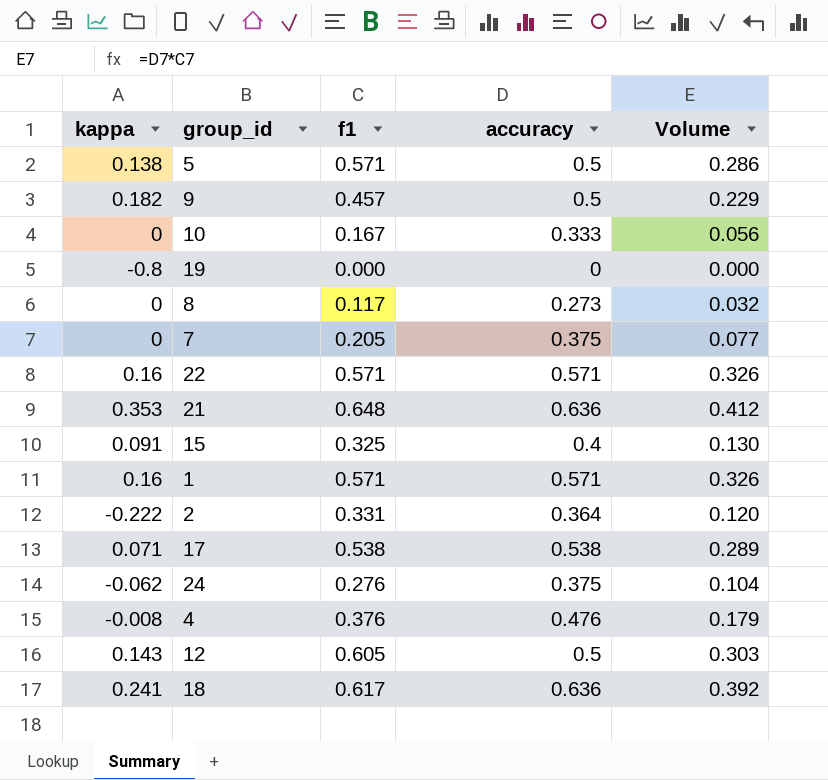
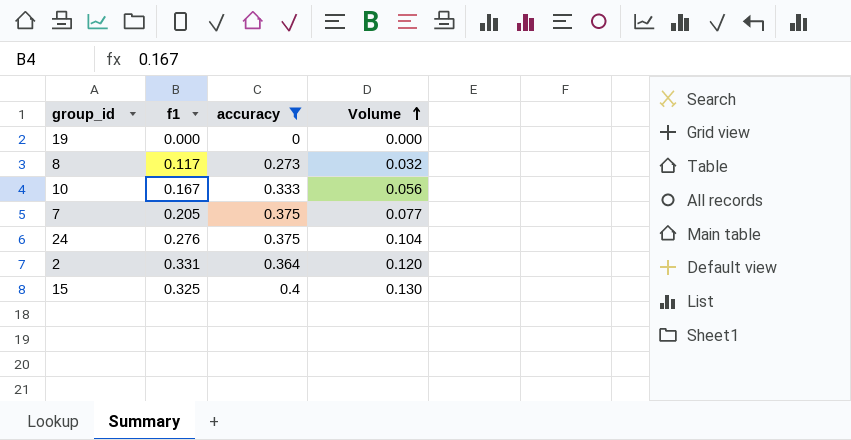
filter: none -> accuracy <= 0.4
row order: none -> Volume ascending
column kappa | position: 1 -> none

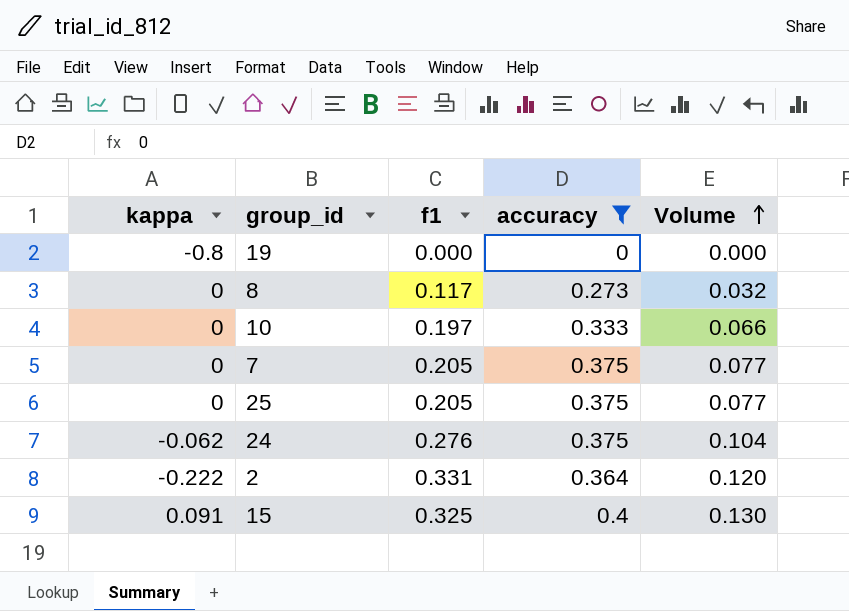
column kappa | position: none -> 1
10 | f1: 0.167 -> 0.197
10 | Volume: 0.056 -> 0.066
row 25: none -> 0 | 0.205 | 0.375 | 0.077

